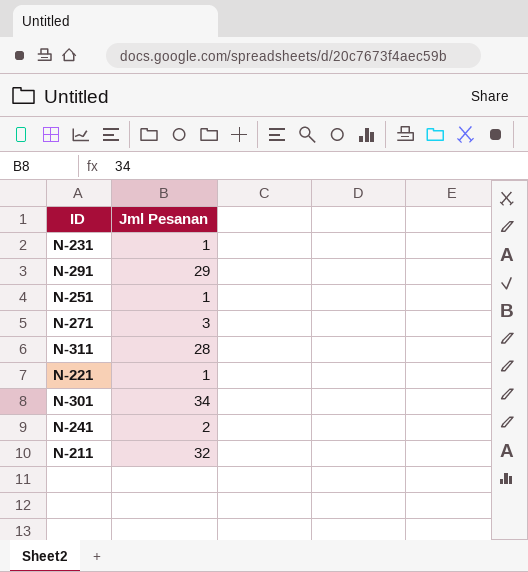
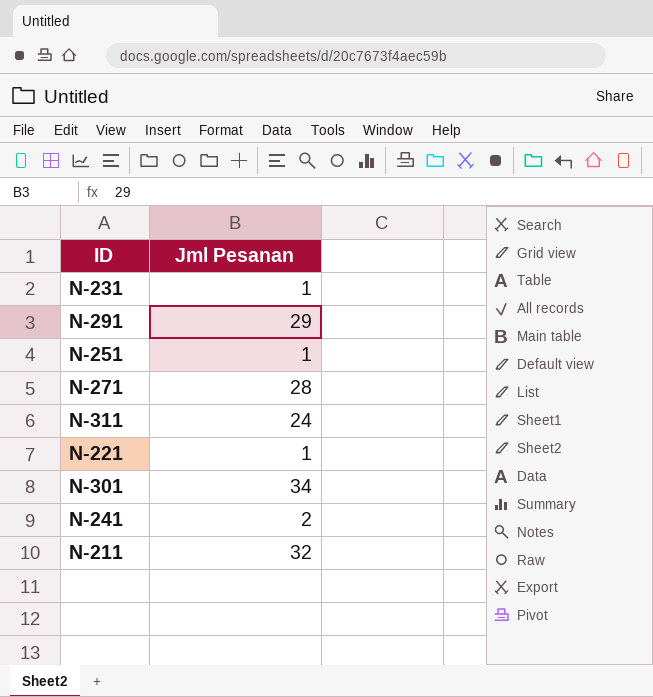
N-271 | Jml Pesanan: 3 -> 28
N-311 | Jml Pesanan: 28 -> 24

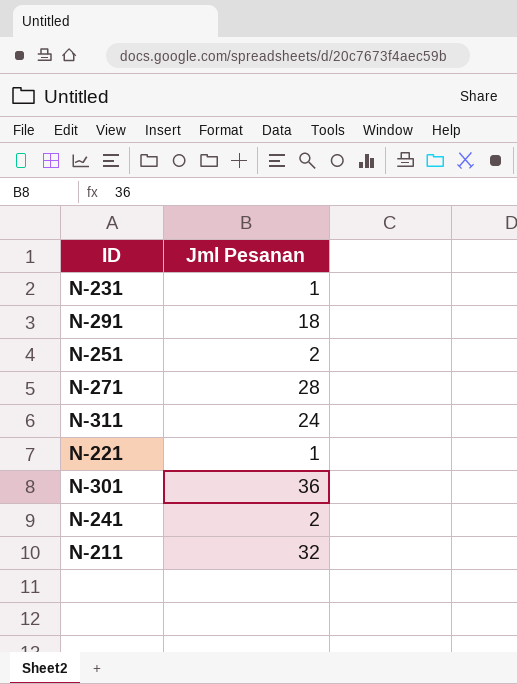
N-291 | Jml Pesanan: 29 -> 18
N-251 | Jml Pesanan: 1 -> 2
N-301 | Jml Pesanan: 34 -> 36

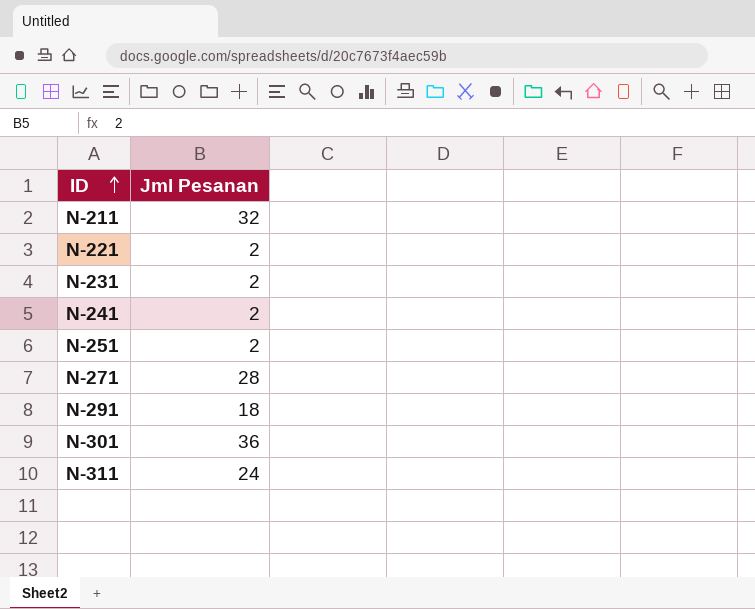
row order: none -> ID ascending
N-221 | Jml Pesanan: 1 -> 2
N-231 | Jml Pesanan: 1 -> 2

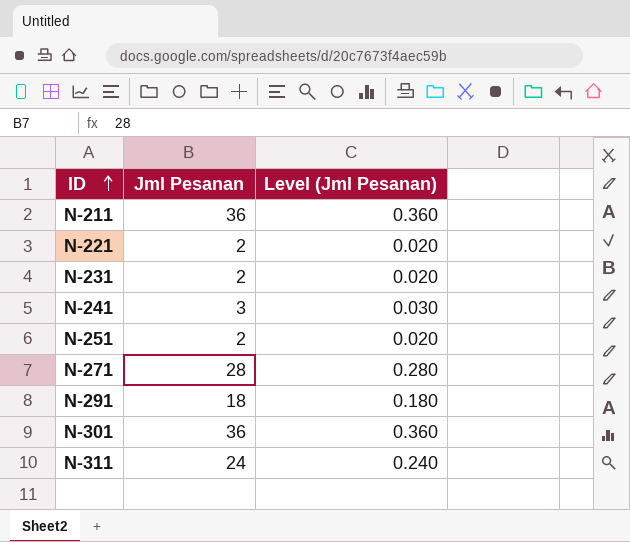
column Level (Jml Pesanan) | formula: none -> [Jml Pesanan] * 0.01
N-211 | Jml Pesanan: 32 -> 36
N-241 | Jml Pesanan: 2 -> 3

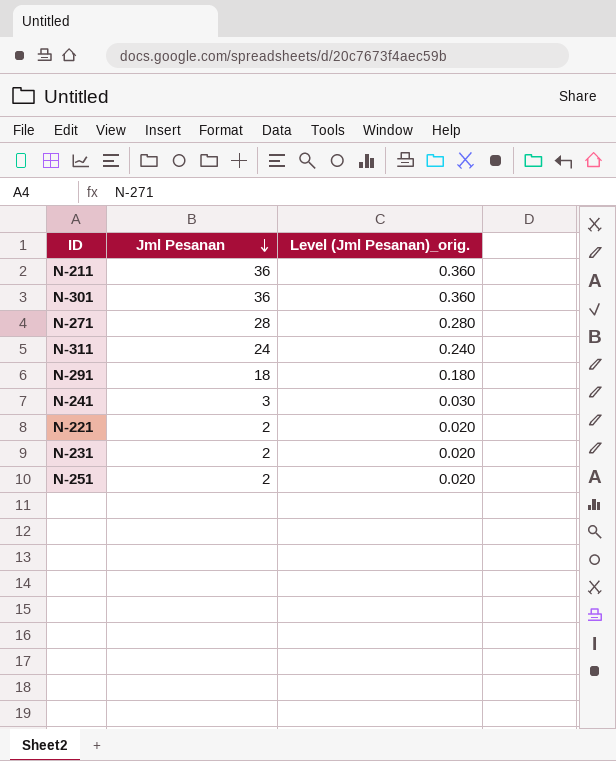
row order: ID ascending -> Jml Pesanan descending
column name: Level (Jml Pesanan) -> Level (Jml Pesanan)_orig.

